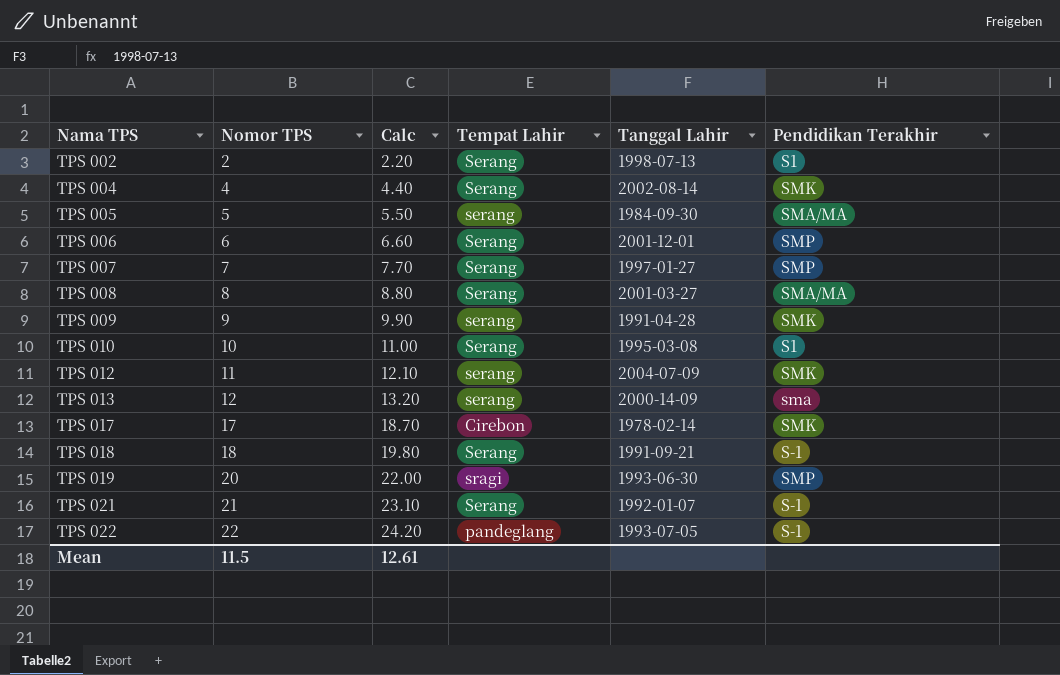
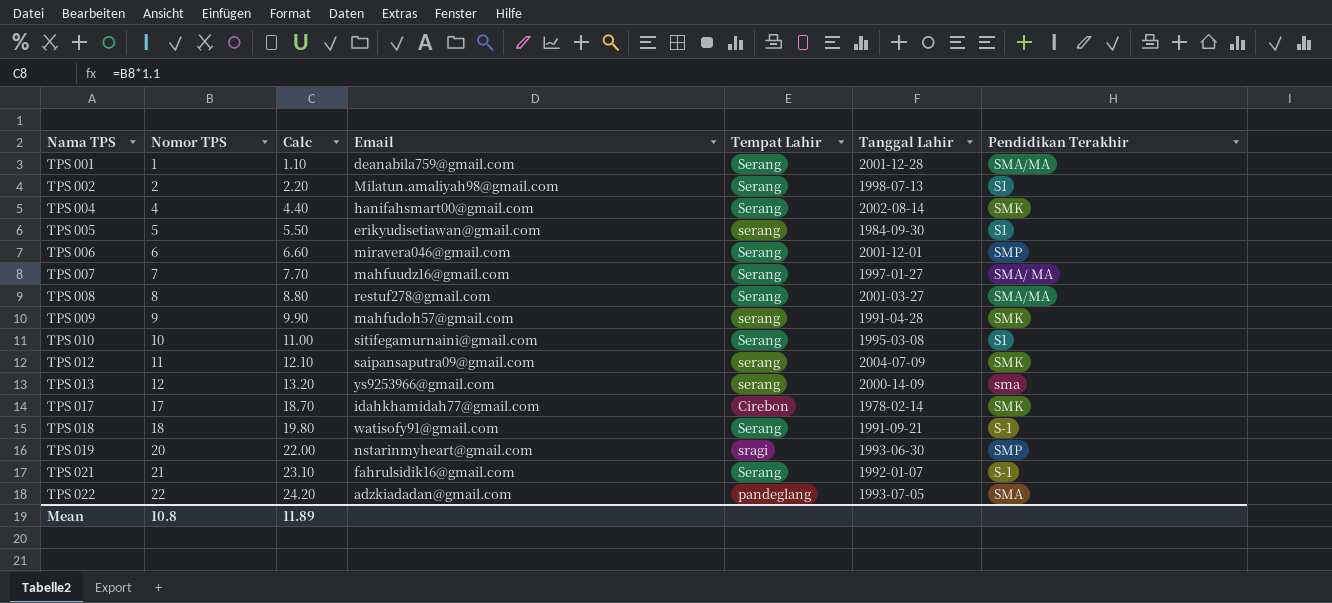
column Email | position: none -> 4
row TPS 001: none -> 1 | 1.10 | deanabila759@gmail.com | Serang | 2001-12-28 | SMA/MA
TPS 005 | Pendidikan Terakhir: SMA/MA -> S1
TPS 007 | Pendidikan Terakhir: SMP -> SMA/ MA
TPS 022 | Pendidikan Terakhir: S-1 -> SMA
Mean | Nomor TPS: 11.5 -> 10.8
Mean | Calc: 12.61 -> 11.89

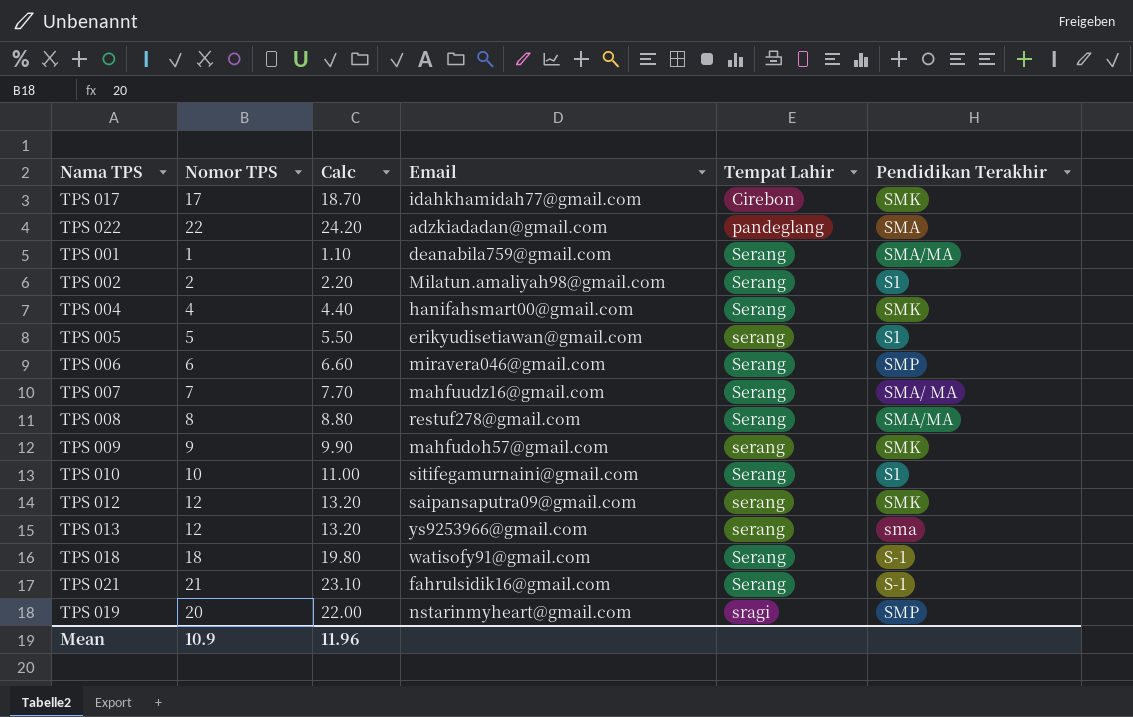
row order: Nama TPS ascending -> Tempat Lahir ascending
column Tanggal Lahir | position: 6 -> none
TPS 012 | Nomor TPS: 11 -> 12
TPS 012 | Calc: 12.10 -> 13.20
Mean | Nomor TPS: 10.8 -> 10.9
Mean | Calc: 11.89 -> 11.96

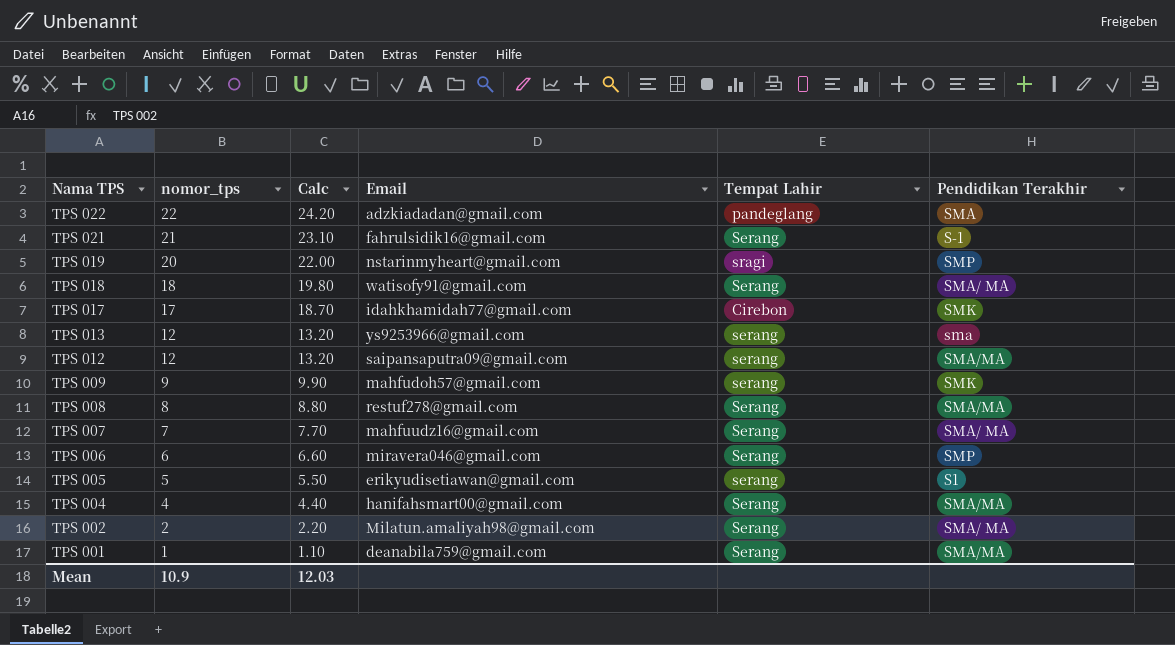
row order: Tempat Lahir ascending -> Nama TPS descending
column name: Nomor TPS -> nomor_tps
row TPS 010: 10 | 11.00 | sitifegamurnaini@gmail.com | Serang | S1 -> none
TPS 018 | Pendidikan Terakhir: S-1 -> SMA/ MA
TPS 012 | Pendidikan Terakhir: SMK -> SMA/MA
TPS 004 | Pendidikan Terakhir: SMK -> SMA/MA
TPS 002 | Pendidikan Terakhir: S1 -> SMA/ MA
Mean | Calc: 11.96 -> 12.03

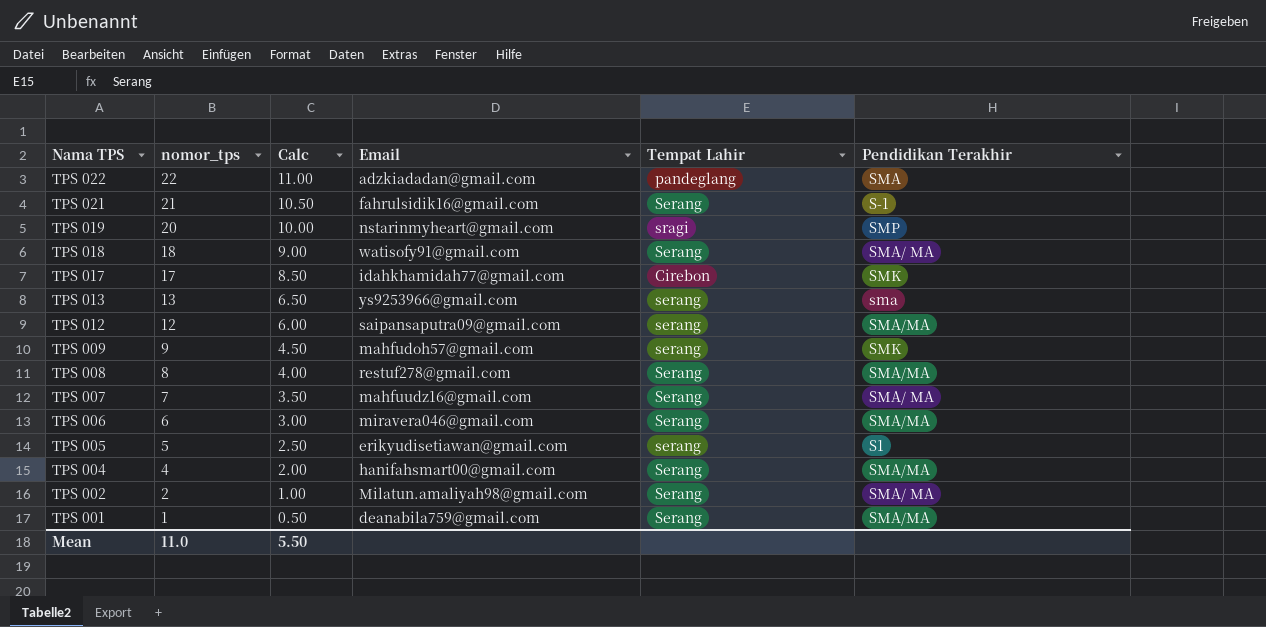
column Calc | formula: [nomor_tps] * 1.1 -> [nomor_tps] * 0.5
TPS 013 | nomor_tps: 12 -> 13
TPS 006 | Pendidikan Terakhir: SMP -> SMA/MA
Mean | nomor_tps: 10.9 -> 11.0
Mean | Calc: 12.03 -> 5.50

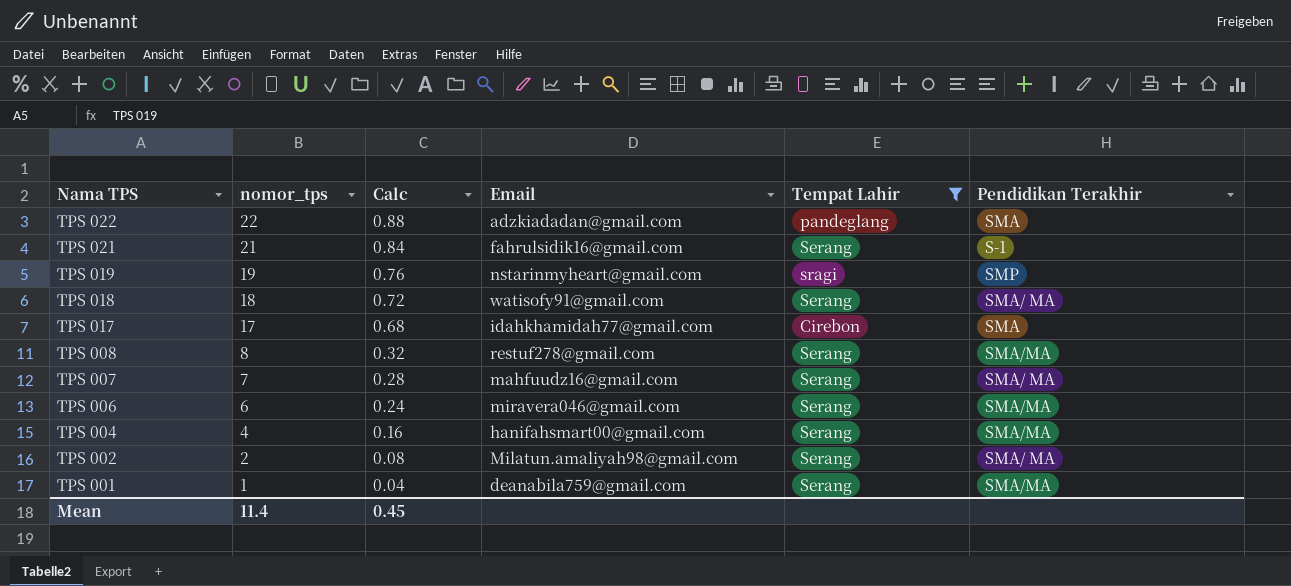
filter: none -> Tempat Lahir != serang
column Calc | formula: [nomor_tps] * 0.5 -> [nomor_tps] * 0.04
TPS 019 | nomor_tps: 20 -> 19
TPS 017 | Pendidikan Terakhir: SMK -> SMA
Mean | nomor_tps: 11.0 -> 11.4
Mean | Calc: 5.50 -> 0.45

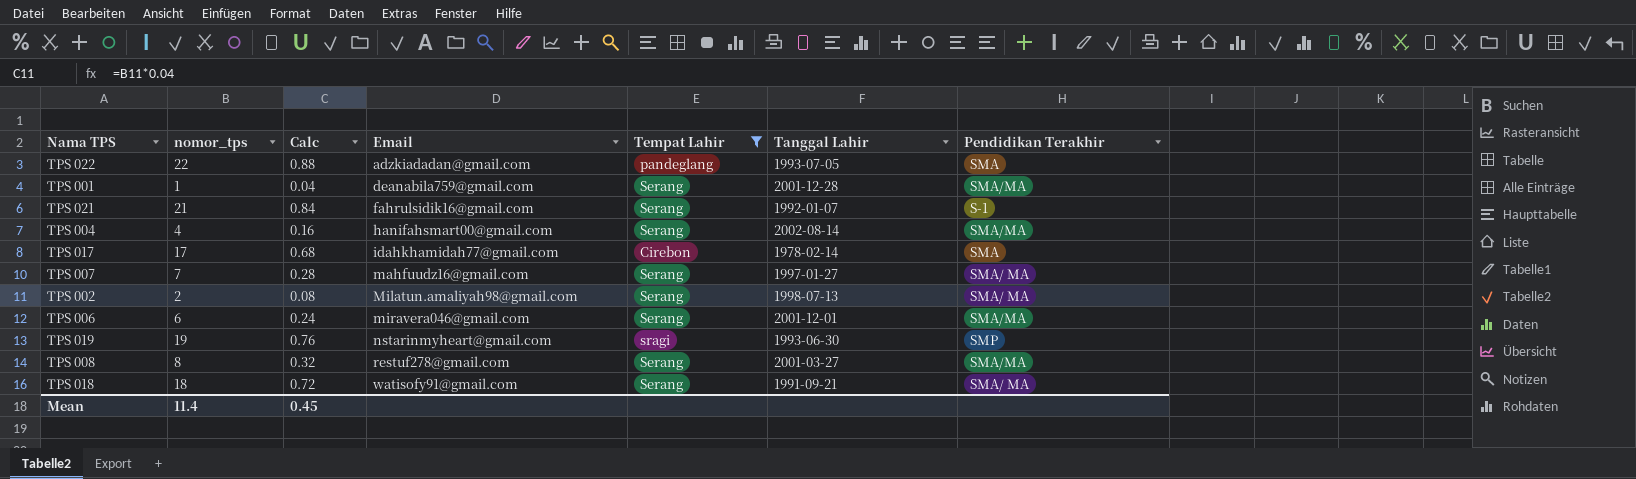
row order: Nama TPS descending -> Email ascending
column Tanggal Lahir | position: none -> 6

